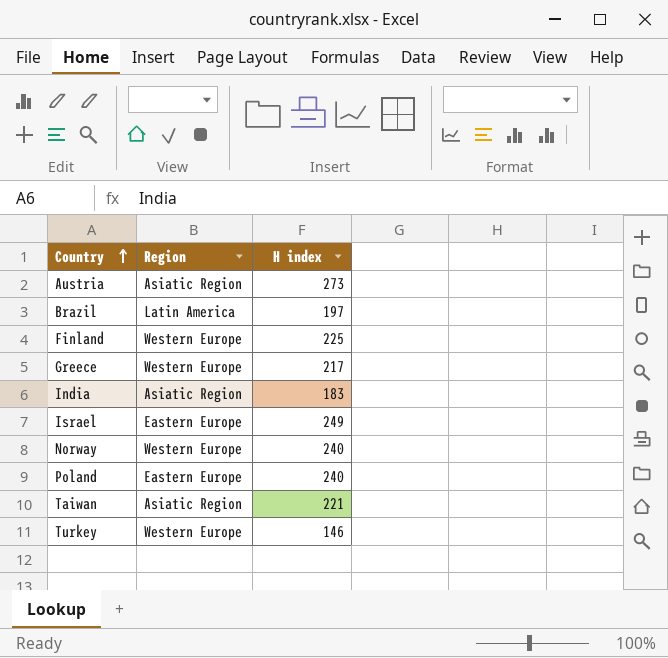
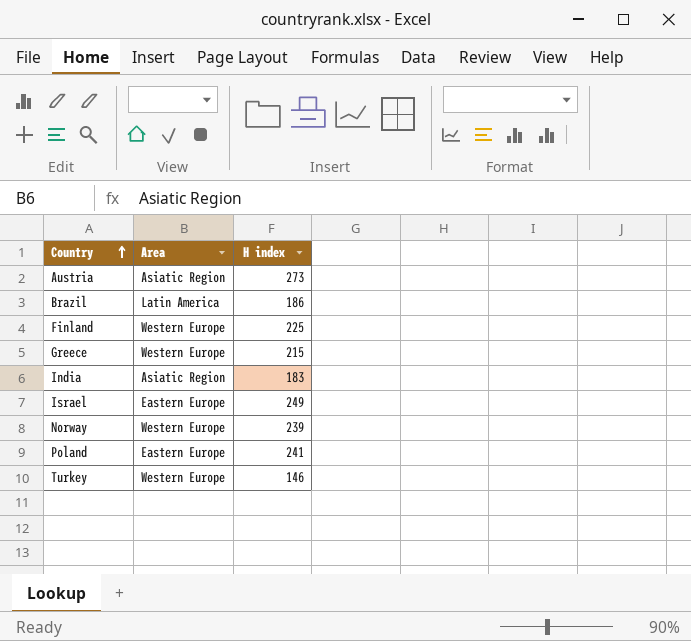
column name: Region -> Area
row Taiwan: Asiatic Region | 221 -> none
Brazil | H index: 197 -> 186
Greece | H index: 217 -> 215
Norway | H index: 240 -> 239
Poland | H index: 240 -> 241

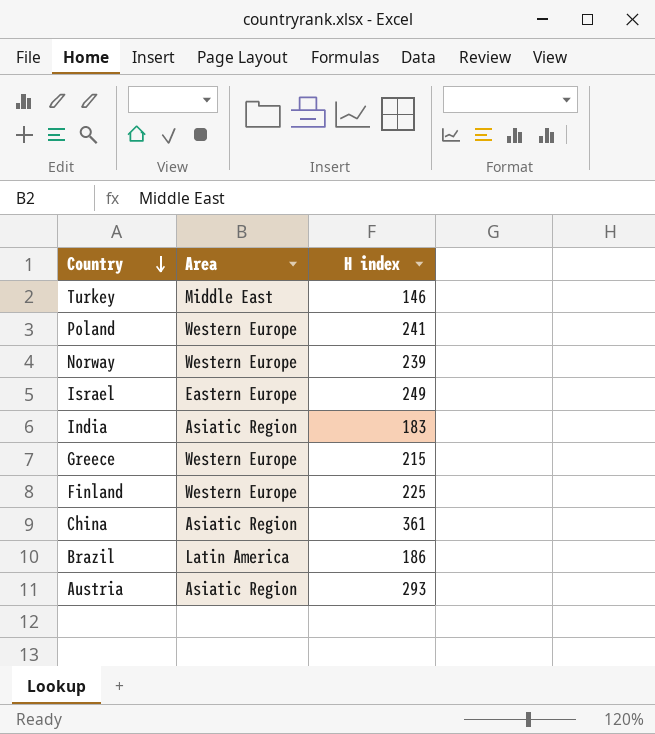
row order: Country ascending -> Country descending
Turkey | Area: Western Europe -> Middle East
Poland | Area: Eastern Europe -> Western Europe
row China: none -> Asiatic Region | 361
Austria | H index: 273 -> 293

